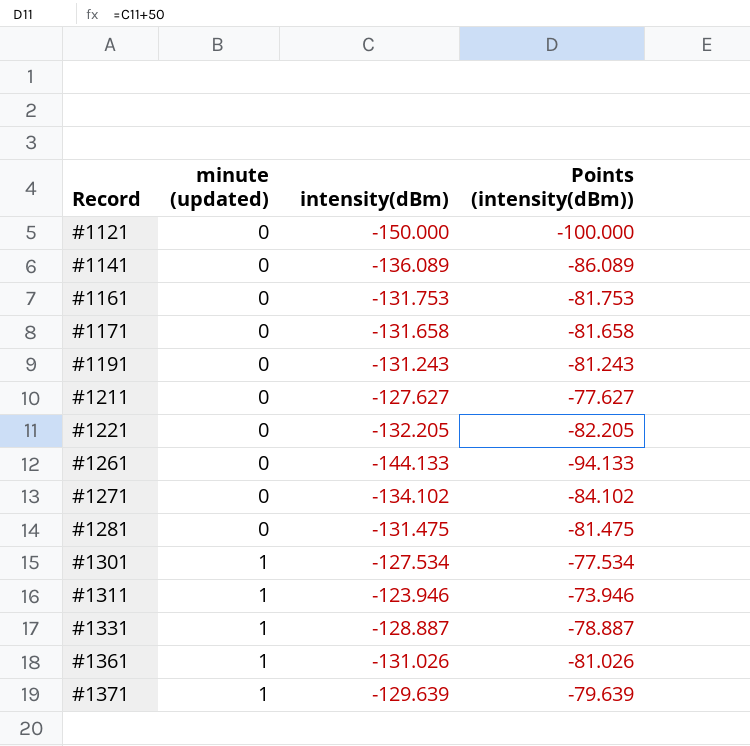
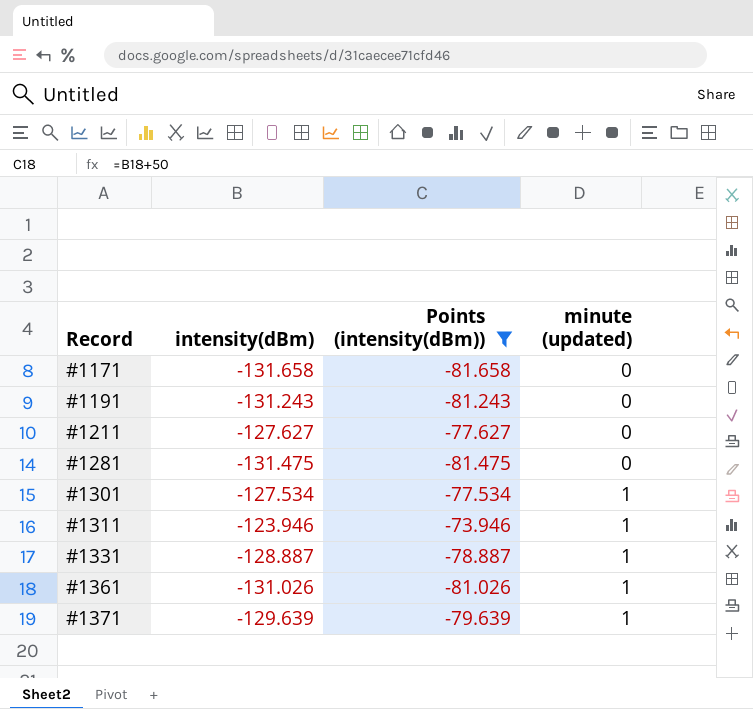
filter: none -> Points (intensity(dBm)) >= -81.658
column minute (updated) | position: 2 -> 4

